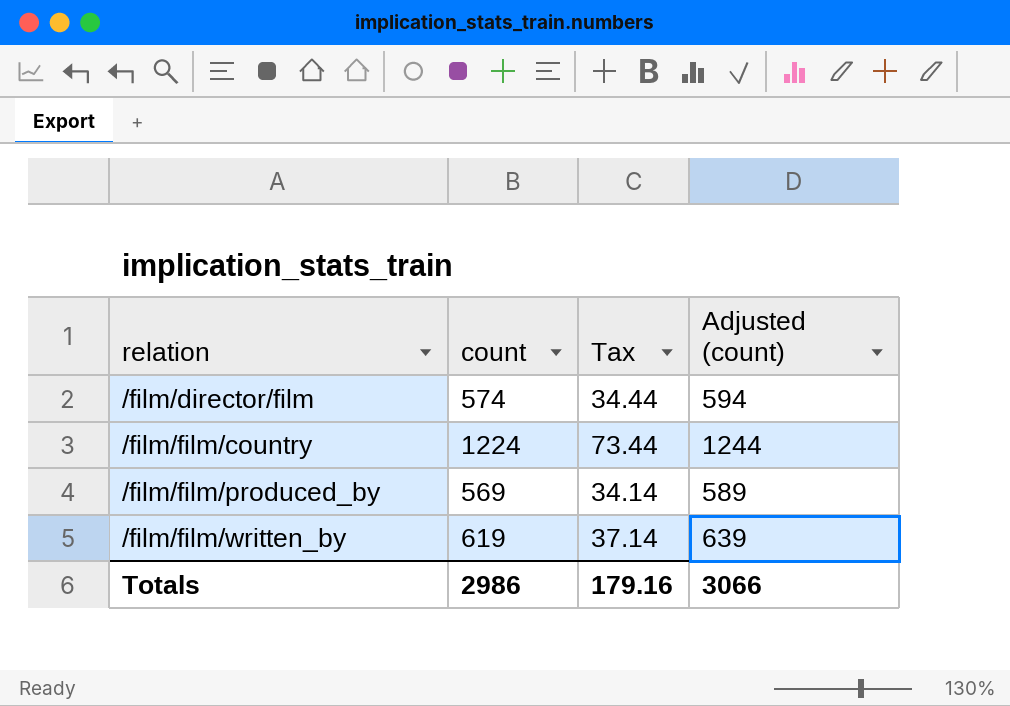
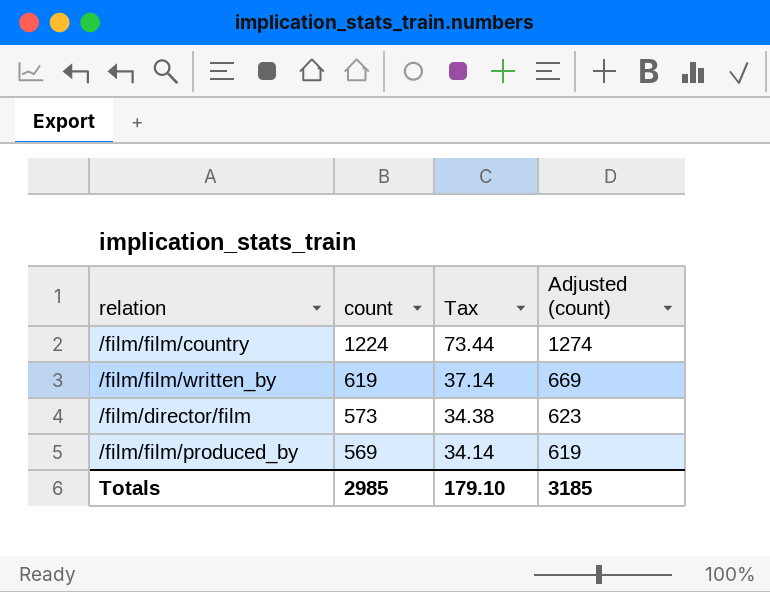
row order: relation ascending -> count descending
column Adjusted (count) | formula: [count] + 20 -> [count] + 50
/film/director/film | count: 574 -> 573
/film/director/film | Tax: 34.44 -> 34.38
Totals | count: 2986 -> 2985
Totals | Tax: 179.16 -> 179.10
Totals | Adjusted (count): 3066 -> 3185

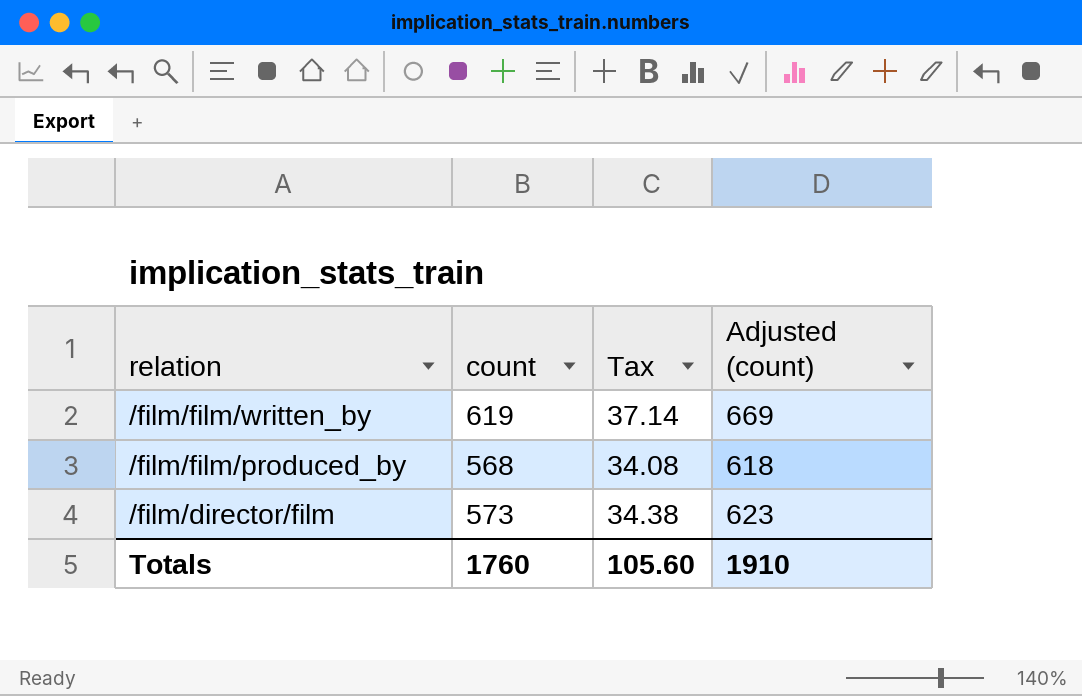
row order: count descending -> relation descending
row /film/film/country: 1224 | 73.44 | 1274 -> none
/film/film/produced_by | count: 569 -> 568
/film/film/produced_by | Tax: 34.14 -> 34.08
/film/film/produced_by | Adjusted (count): 619 -> 618
Totals | count: 2985 -> 1760
Totals | Tax: 179.10 -> 105.60
Totals | Adjusted (count): 3185 -> 1910

